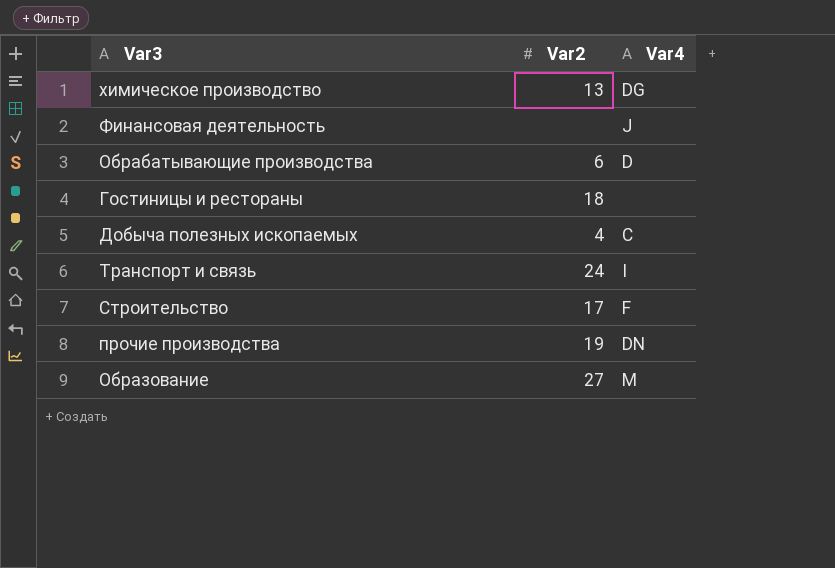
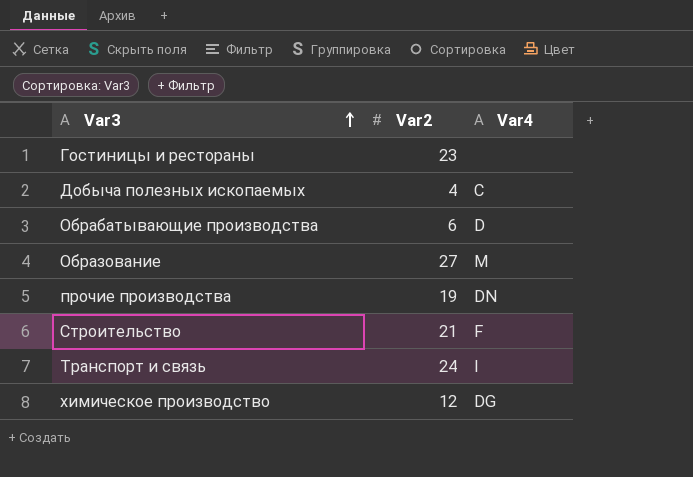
row order: none -> Var3 ascending
row Финансовая деятельность: none | J -> none
Гостиницы и рестораны | Var2: 18 -> 23
Строительство | Var2: 17 -> 21
химическое производство | Var2: 13 -> 12

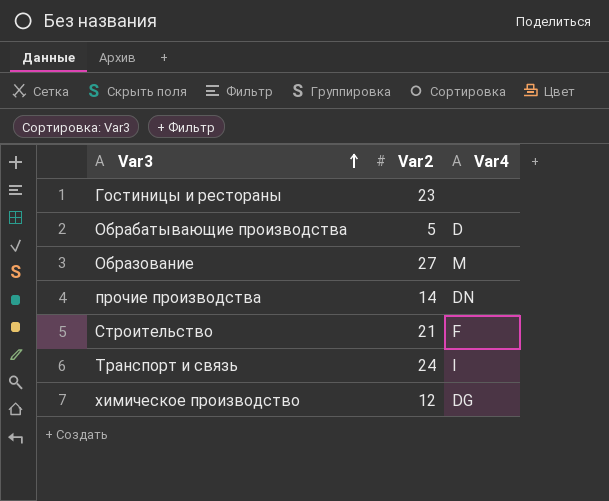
row Добыча полезных ископаемых: 4 | C -> none
Обрабатывающие производства | Var2: 6 -> 5
прочие производства | Var2: 19 -> 14

